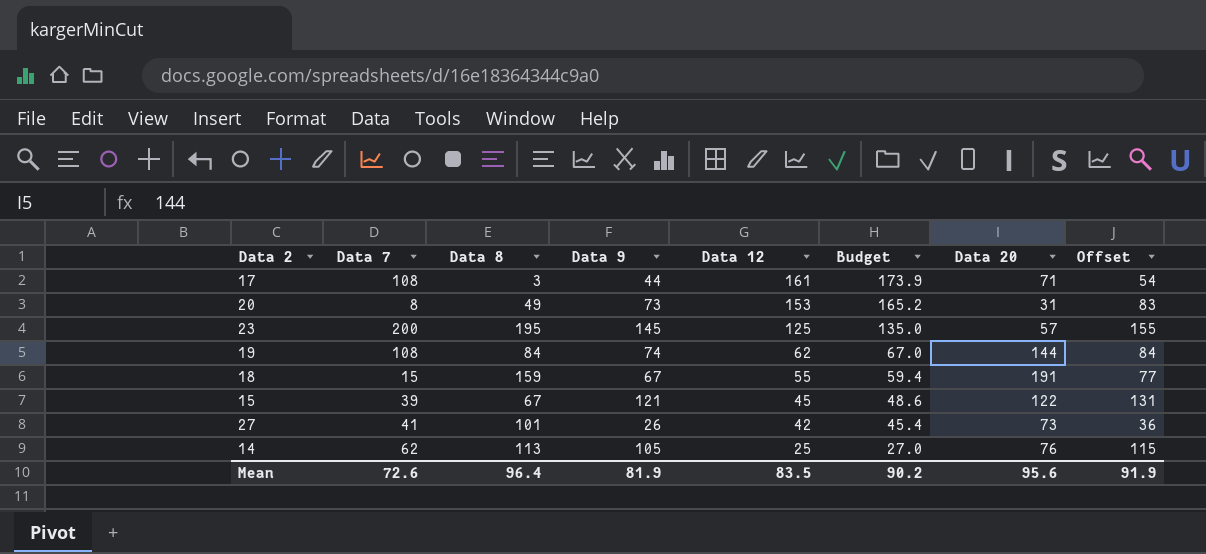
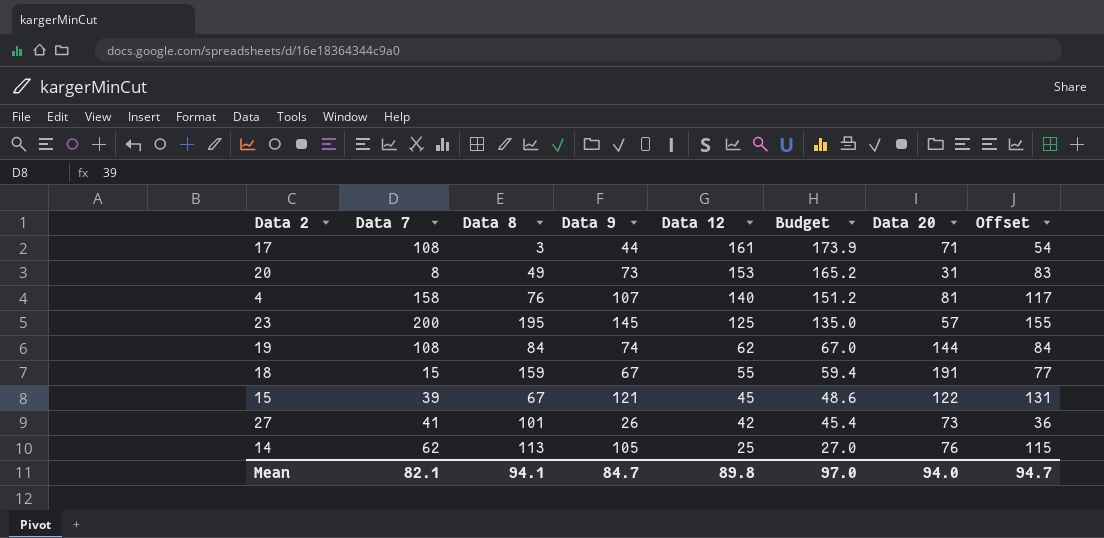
row 4: none -> 158 | 76 | 107 | 140 | 151.2 | 81 | 117
Mean | Data 7: 72.6 -> 82.1
Mean | Data 8: 96.4 -> 94.1
Mean | Data 9: 81.9 -> 84.7
Mean | Data 12: 83.5 -> 89.8
Mean | Budget: 90.2 -> 97.0
Mean | Data 20: 95.6 -> 94.0
Mean | Offset: 91.9 -> 94.7

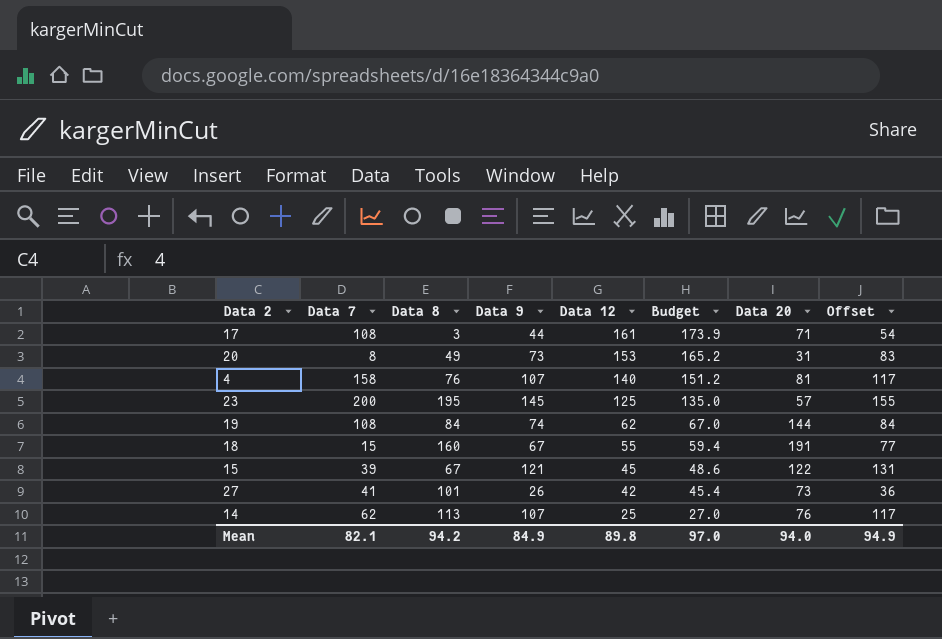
18 | Data 8: 159 -> 160
14 | Data 9: 105 -> 107
14 | Offset: 115 -> 117
Mean | Data 8: 94.1 -> 94.2
Mean | Data 9: 84.7 -> 84.9
Mean | Offset: 94.7 -> 94.9

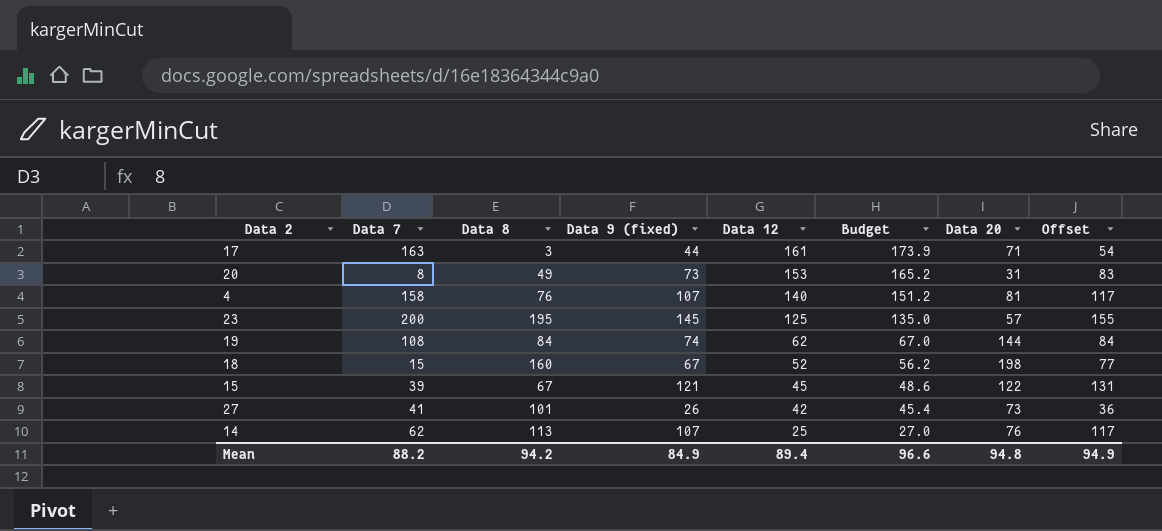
column name: Data 9 -> Data 9 (fixed)
17 | Data 7: 108 -> 163
18 | Data 12: 55 -> 52
18 | Budget: 59.4 -> 56.2
18 | Data 20: 191 -> 198
Mean | Data 7: 82.1 -> 88.2
Mean | Data 12: 89.8 -> 89.4
Mean | Budget: 97.0 -> 96.6
Mean | Data 20: 94.0 -> 94.8

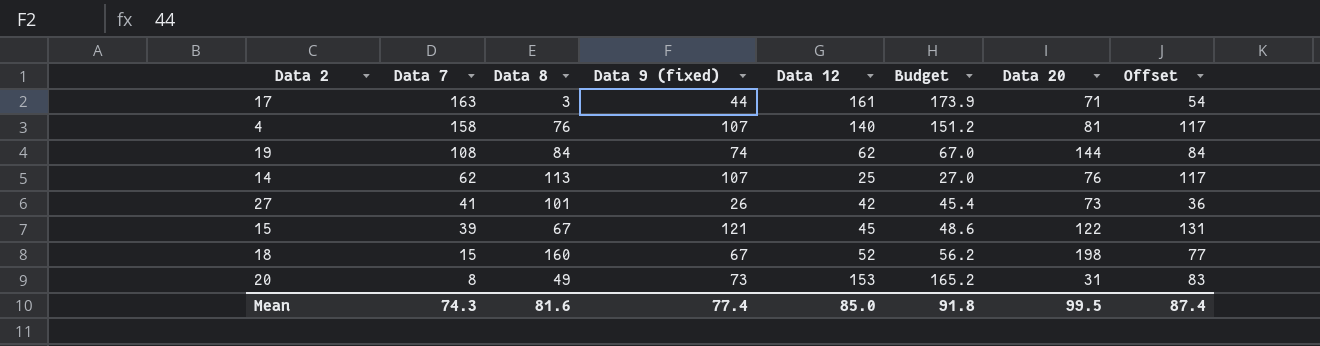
row order: Data 12 descending -> Data 7 descending
row 23: 200 | 195 | 145 | 125 | 135.0 | 57 | 155 -> none
Mean | Data 7: 88.2 -> 74.3
Mean | Data 8: 94.2 -> 81.6
Mean | Data 9 (fixed): 84.9 -> 77.4
Mean | Data 12: 89.4 -> 85.0
Mean | Budget: 96.6 -> 91.8
Mean | Data 20: 94.8 -> 99.5
Mean | Offset: 94.9 -> 87.4

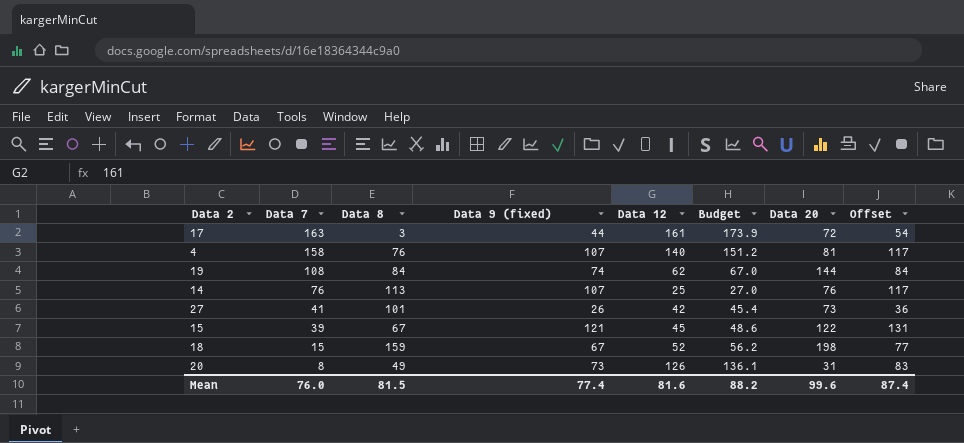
17 | Data 20: 71 -> 72
14 | Data 7: 62 -> 76
18 | Data 8: 160 -> 159
20 | Data 12: 153 -> 126
20 | Budget: 165.2 -> 136.1
Mean | Data 7: 74.3 -> 76.0
Mean | Data 8: 81.6 -> 81.5
Mean | Data 12: 85.0 -> 81.6
Mean | Budget: 91.8 -> 88.2
Mean | Data 20: 99.5 -> 99.6

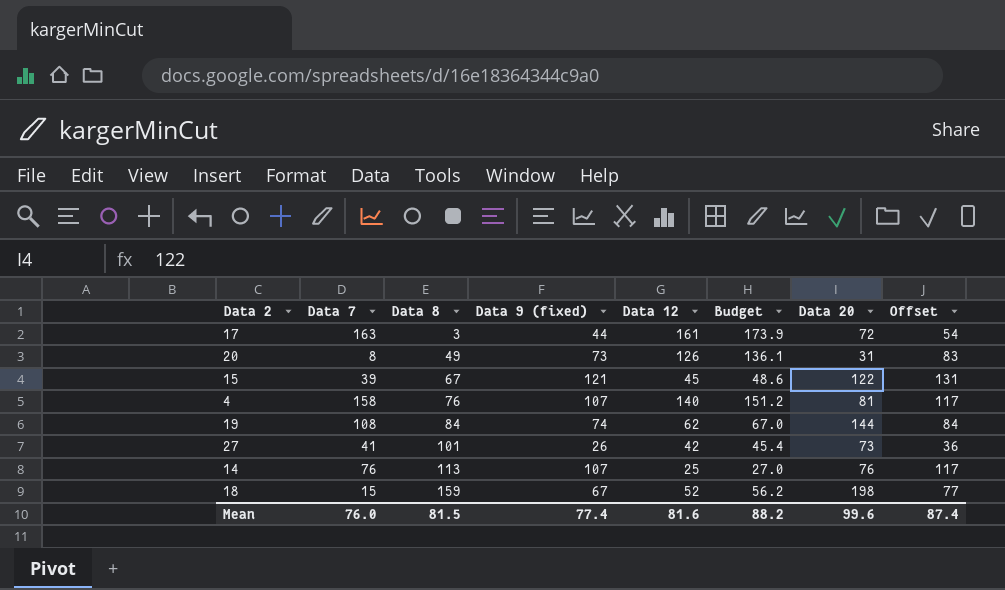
row order: Data 7 descending -> Data 8 ascending

